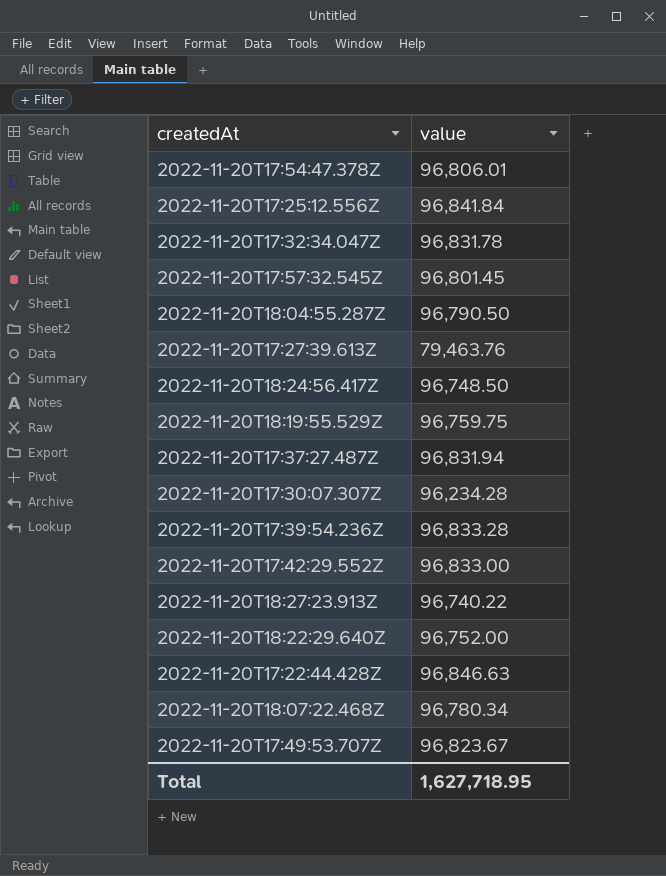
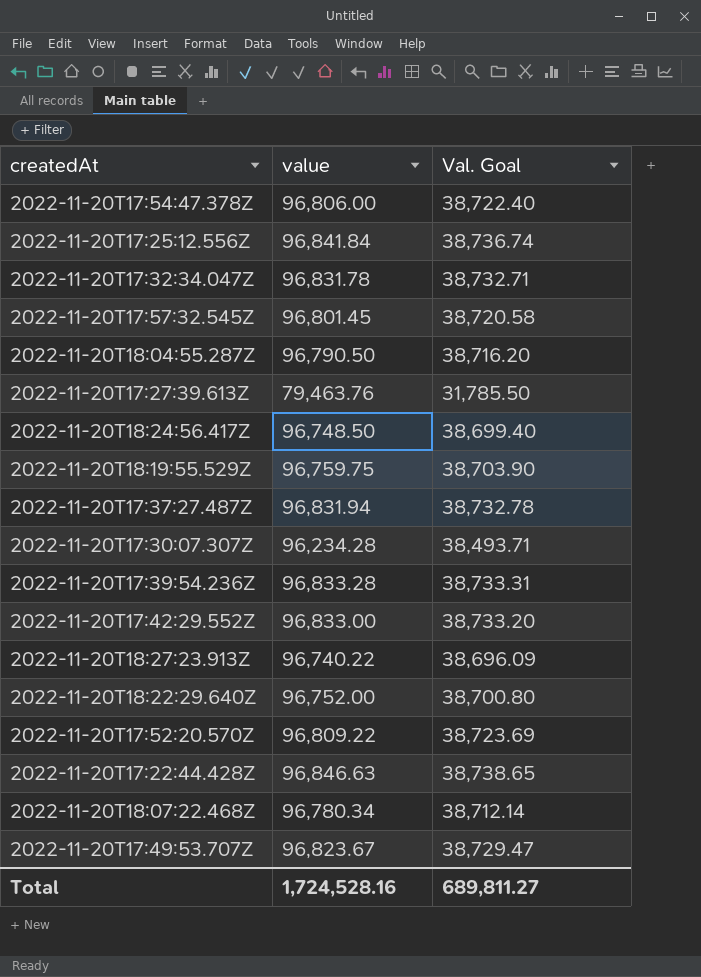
column Val. Goal | formula: none -> [value] * 0.4
2022-11-20T17:54:47.378Z | value: 96,806.01 -> 96,806.00
row 2022-11-20T17:52:20.570Z: none -> 96,809.22 | 38,723.69
Total | value: 1,627,718.95 -> 1,724,528.16

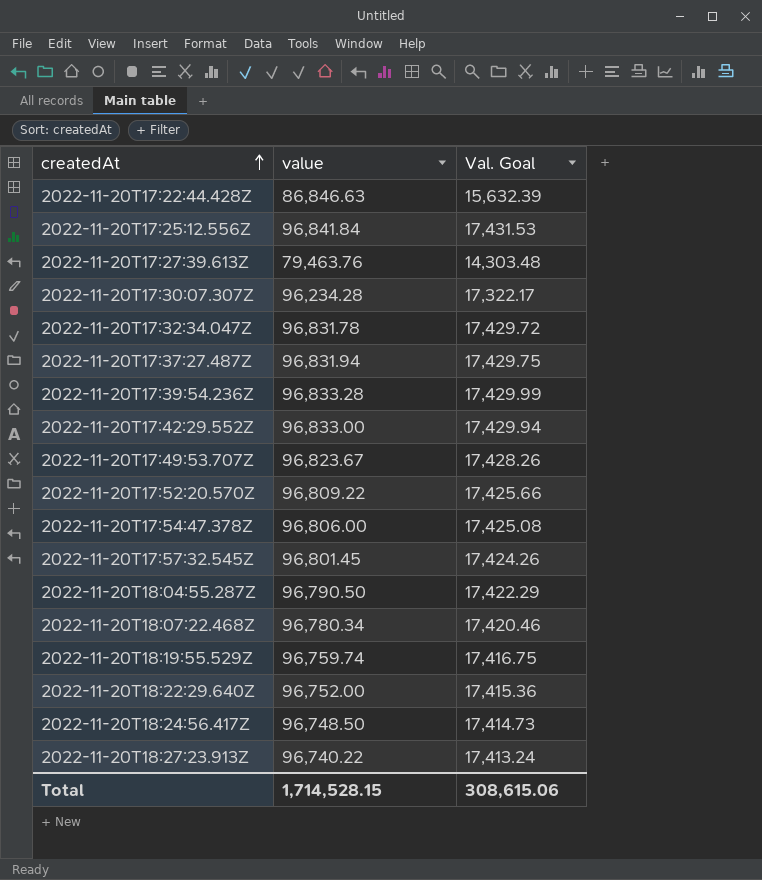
row order: none -> createdAt ascending
column Val. Goal | formula: [value] * 0.4 -> [value] * 0.18
2022-11-20T17:22:44.428Z | value: 96,846.63 -> 86,846.63
2022-11-20T18:19:55.529Z | value: 96,759.75 -> 96,759.74
Total | value: 1,724,528.16 -> 1,714,528.15
Total | Val. Goal: 689,811.27 -> 308,615.06

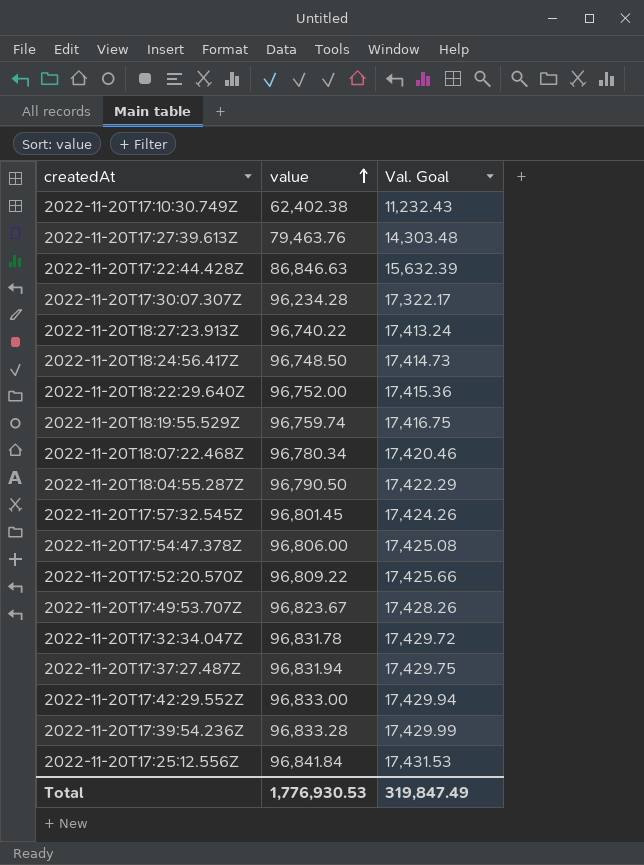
row order: createdAt ascending -> value ascending
row 2022-11-20T17:10:30.749Z: none -> 62,402.38 | 11,232.43
Total | value: 1,714,528.15 -> 1,776,930.53
Total | Val. Goal: 308,615.06 -> 319,847.49

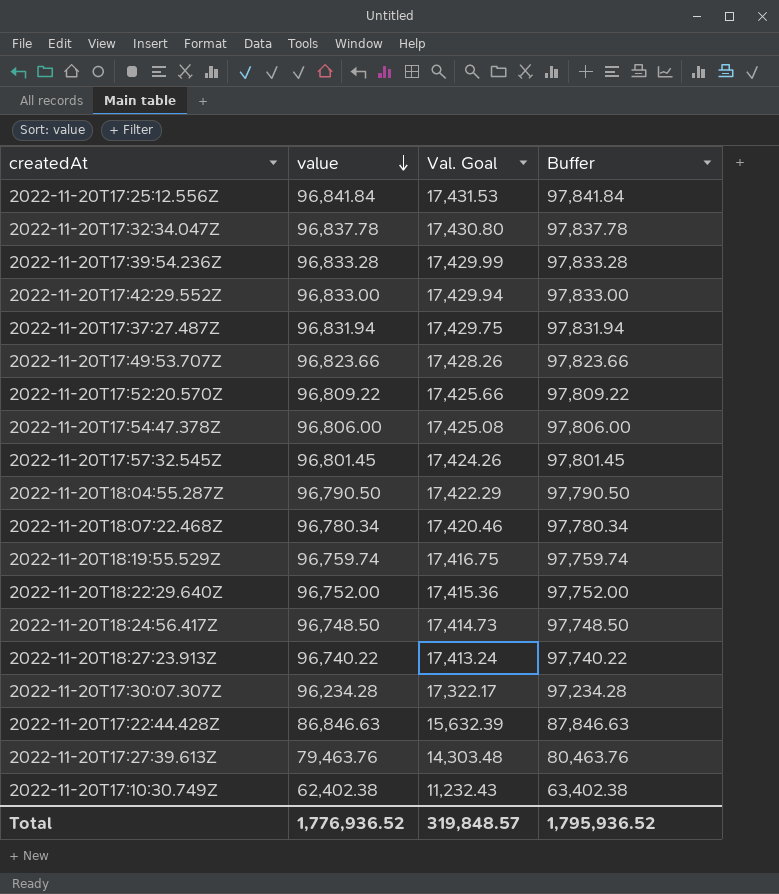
row order: value ascending -> value descending
column Buffer | formula: none -> [value] + 1000
2022-11-20T17:32:34.047Z | value: 96,831.78 -> 96,837.78
2022-11-20T17:32:34.047Z | Val. Goal: 17,429.72 -> 17,430.80
2022-11-20T17:49:53.707Z | value: 96,823.67 -> 96,823.66
Total | value: 1,776,930.53 -> 1,776,936.52
Total | Val. Goal: 319,847.49 -> 319,848.57

